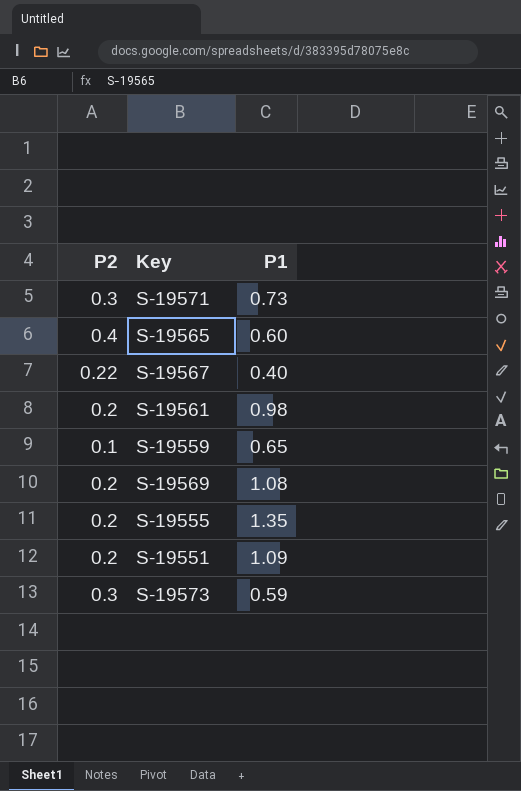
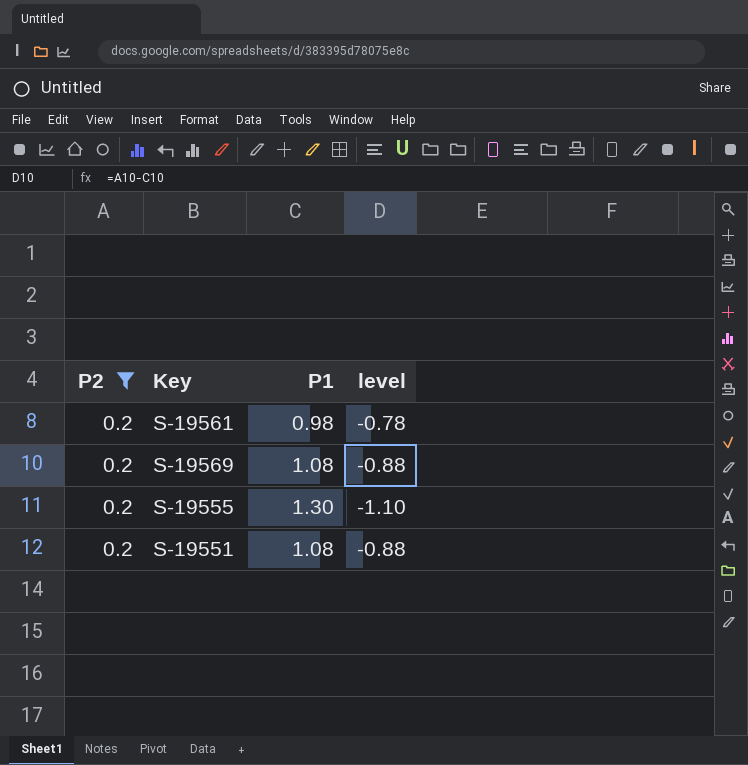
filter: none -> P2 = 0.2
column level | formula: none -> [P2] - [P1]
S-19555 | P1: 1.35 -> 1.30
S-19551 | P1: 1.09 -> 1.08

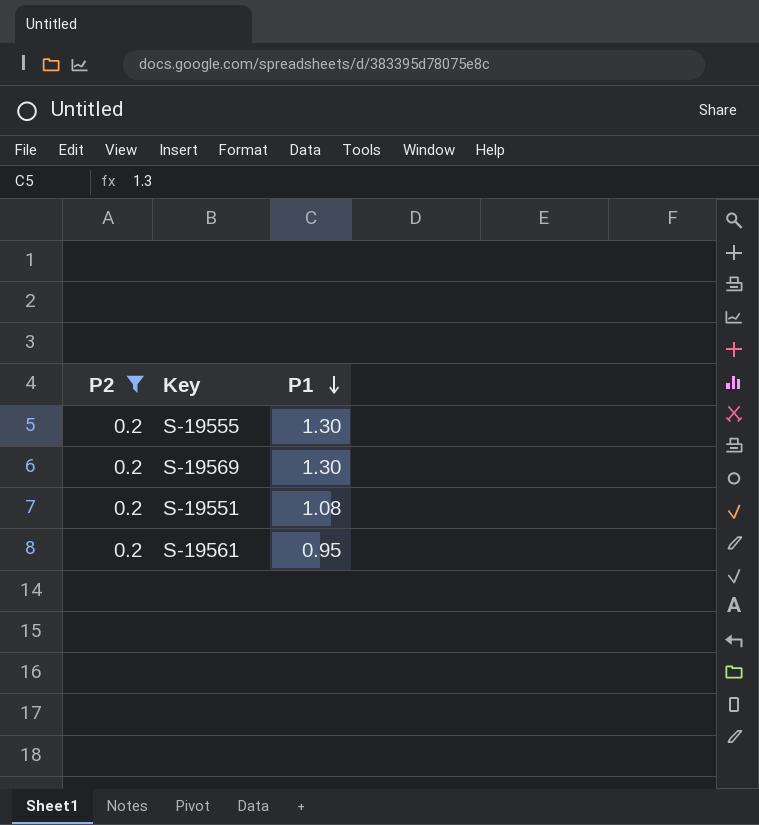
row order: none -> P1 descending
column level | formula: [P2] - [P1] -> none
S-19569 | P1: 1.08 -> 1.30
S-19561 | P1: 0.98 -> 0.95

